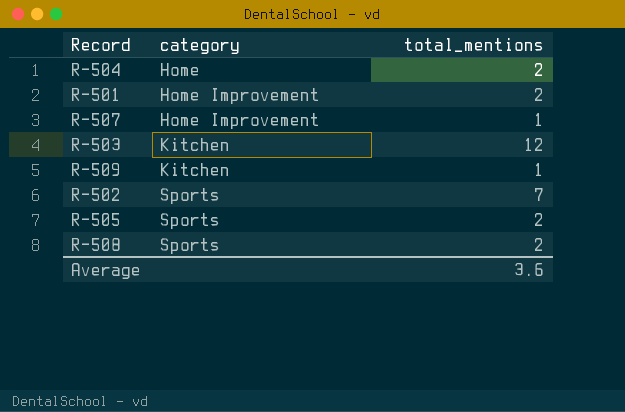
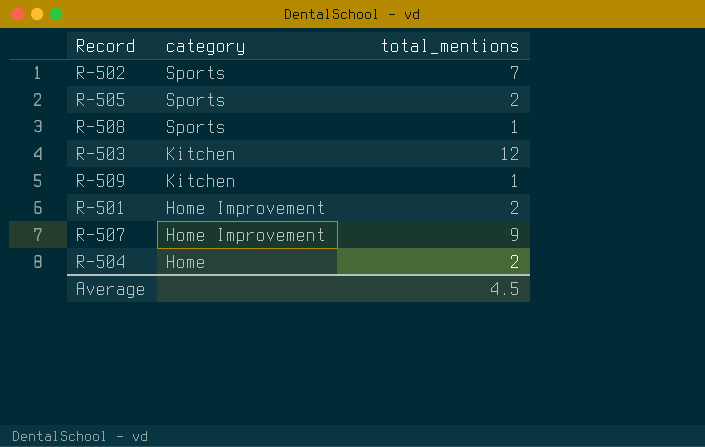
row order: category ascending -> category descending
R-508 | total_mentions: 2 -> 1
R-507 | total_mentions: 1 -> 9
Average | total_mentions: 3.6 -> 4.5

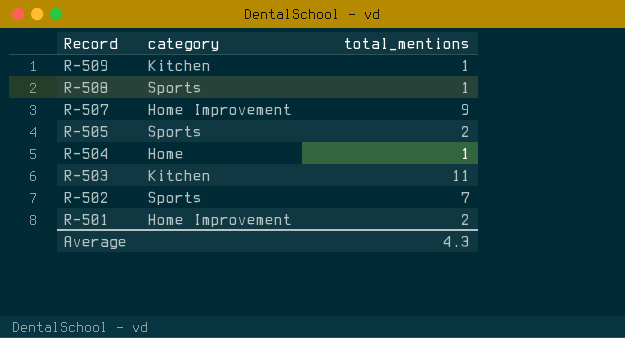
row order: category descending -> Record descending
R-504 | total_mentions: 2 -> 1
R-503 | total_mentions: 12 -> 11
Average | total_mentions: 4.5 -> 4.3

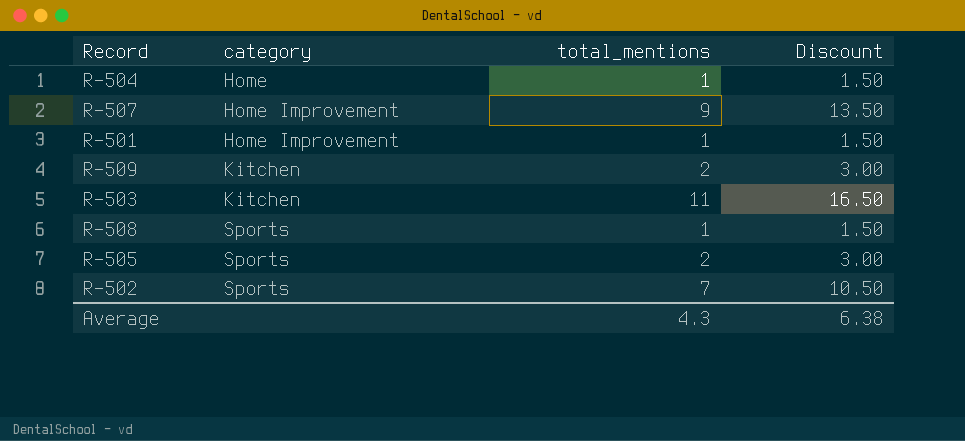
row order: Record descending -> category ascending
column Discount | formula: none -> [total_mentions] * 1.5
R-501 | total_mentions: 2 -> 1
R-509 | total_mentions: 1 -> 2

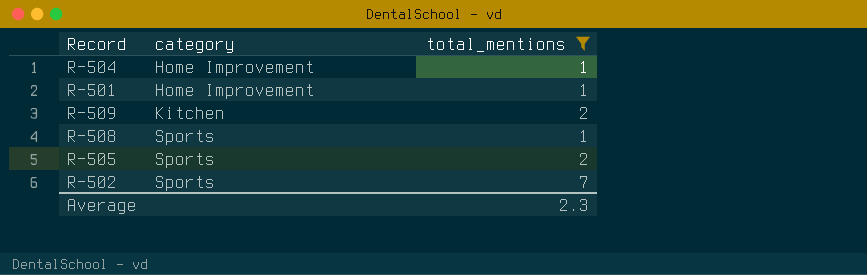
filter: none -> total_mentions <= 7
column Discount | formula: [total_mentions] * 1.5 -> none
R-504 | category: Home -> Home Improvement
Average | total_mentions: 4.3 -> 2.3

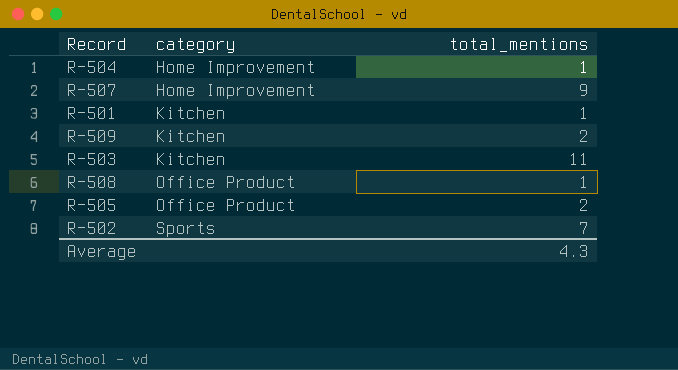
filter: total_mentions <= 7 -> none
R-501 | category: Home Improvement -> Kitchen
R-508 | category: Sports -> Office Product
R-505 | category: Sports -> Office Product
Average | total_mentions: 2.3 -> 4.3

